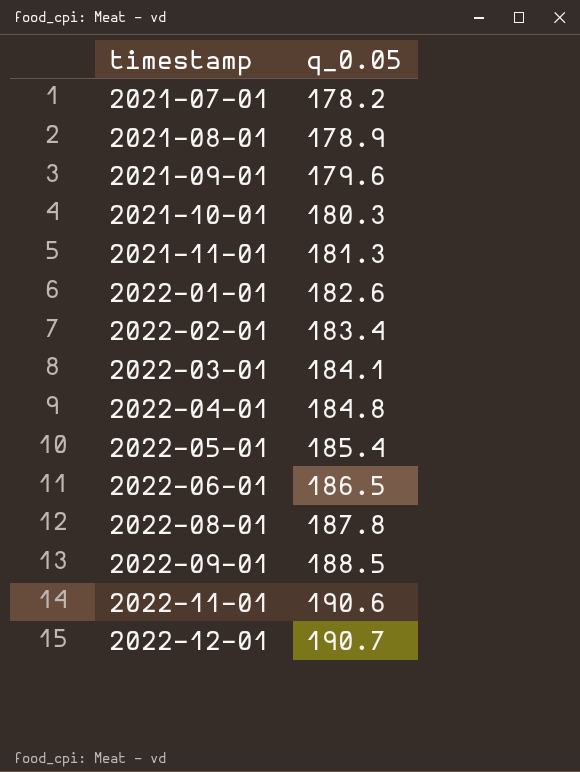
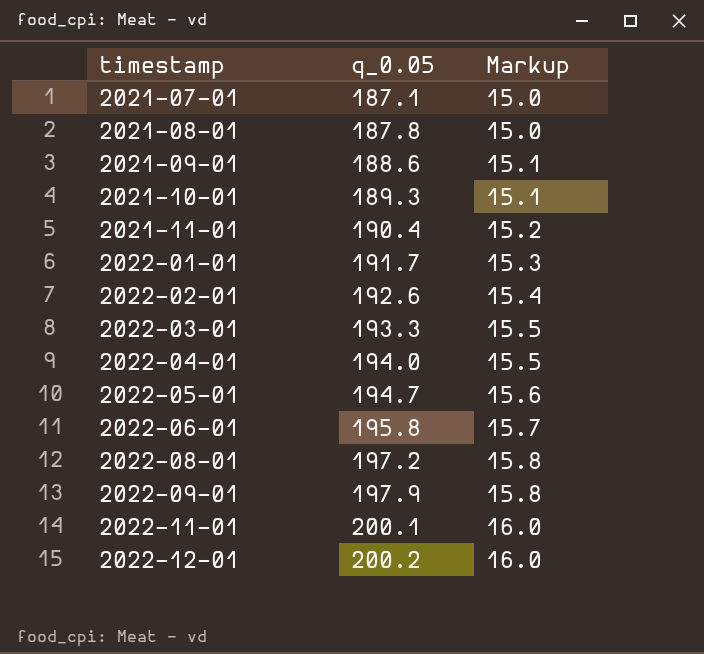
column Markup | formula: none -> [q_0.05] * 0.08
2021-07-01 | q_0.05: 178.2 -> 187.1
2021-08-01 | q_0.05: 178.9 -> 187.8
2021-09-01 | q_0.05: 179.6 -> 188.6
2021-10-01 | q_0.05: 180.3 -> 189.3
2021-11-01 | q_0.05: 181.3 -> 190.4
2022-01-01 | q_0.05: 182.6 -> 191.7
2022-02-01 | q_0.05: 183.4 -> 192.6
2022-03-01 | q_0.05: 184.1 -> 193.3
2022-04-01 | q_0.05: 184.8 -> 194.0
2022-05-01 | q_0.05: 185.4 -> 194.7
2022-06-01 | q_0.05: 186.5 -> 195.8
2022-08-01 | q_0.05: 187.8 -> 197.2
2022-09-01 | q_0.05: 188.5 -> 197.9
2022-11-01 | q_0.05: 190.6 -> 200.1
2022-12-01 | q_0.05: 190.7 -> 200.2

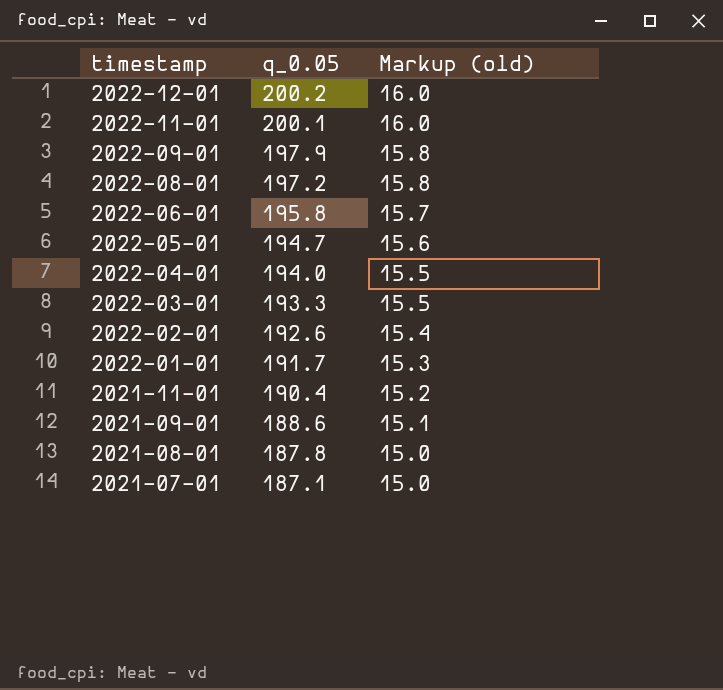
row order: timestamp ascending -> timestamp descending
column name: Markup -> Markup (old)
row 2021-10-01: 189.3 | 15.1 -> none

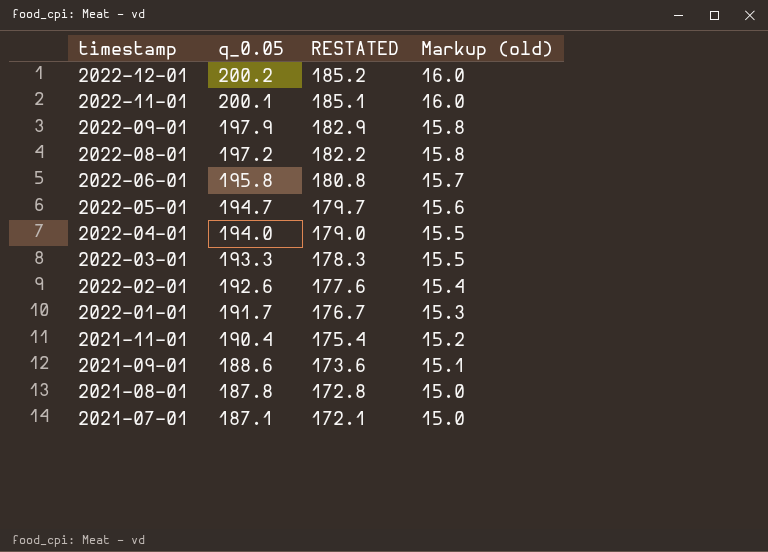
column RESTATED | formula: none -> [q_0.05] - 15

